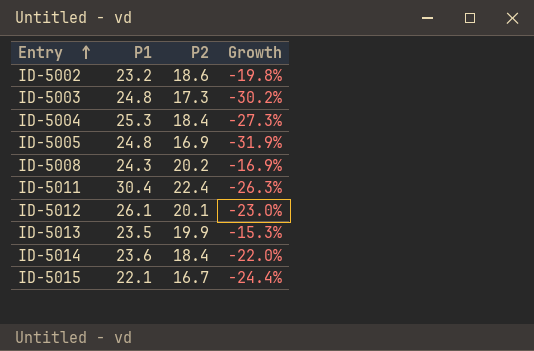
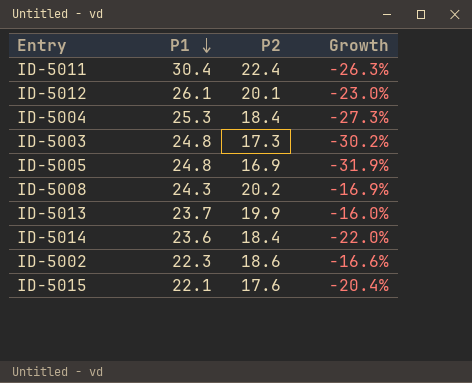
row order: Entry ascending -> P1 descending
ID-5013 | P1: 23.5 -> 23.7
ID-5013 | Growth: -15.3% -> -16.0%
ID-5002 | P1: 23.2 -> 22.3
ID-5002 | Growth: -19.8% -> -16.6%
ID-5015 | P2: 16.7 -> 17.6
ID-5015 | Growth: -24.4% -> -20.4%

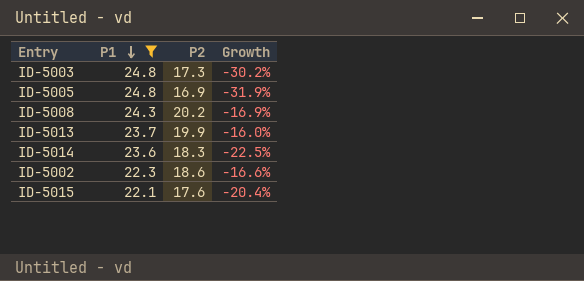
filter: none -> P1 <= 24.8
ID-5014 | P2: 18.4 -> 18.3
ID-5014 | Growth: -22.0% -> -22.5%

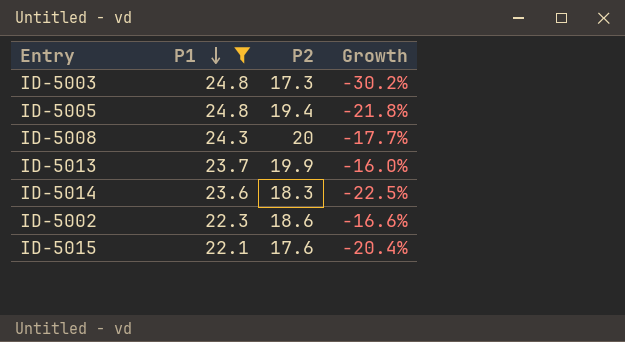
ID-5005 | P2: 16.9 -> 19.4
ID-5005 | Growth: -31.9% -> -21.8%
ID-5008 | P2: 20.2 -> 20
ID-5008 | Growth: -16.9% -> -17.7%

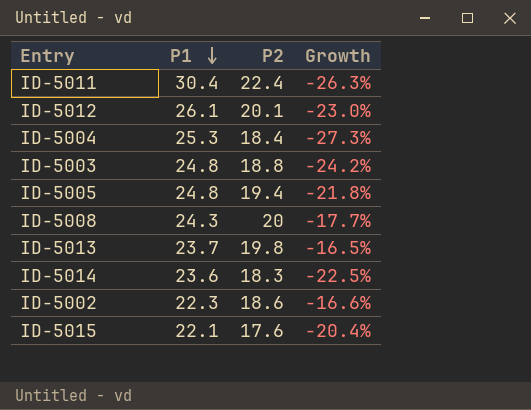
filter: P1 <= 24.8 -> none
ID-5003 | P2: 17.3 -> 18.8
ID-5003 | Growth: -30.2% -> -24.2%
ID-5013 | P2: 19.9 -> 19.8
ID-5013 | Growth: -16.0% -> -16.5%

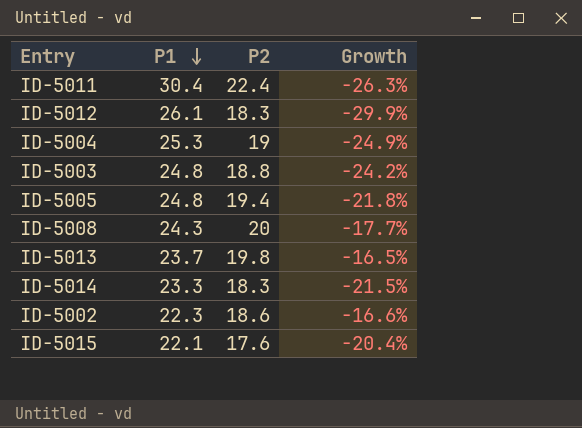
ID-5012 | P2: 20.1 -> 18.3
ID-5012 | Growth: -23.0% -> -29.9%
ID-5004 | P2: 18.4 -> 19
ID-5004 | Growth: -27.3% -> -24.9%
ID-5014 | P1: 23.6 -> 23.3
ID-5014 | Growth: -22.5% -> -21.5%

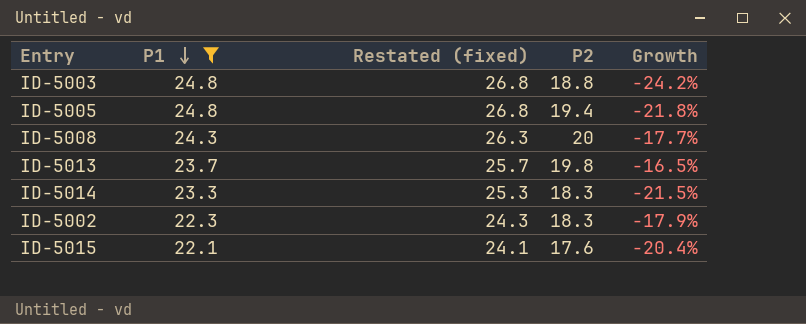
filter: none -> P1 <= 24.8
column Restated (fixed) | formula: none -> [P1] + 2
ID-5002 | P2: 18.6 -> 18.3
ID-5002 | Growth: -16.6% -> -17.9%

